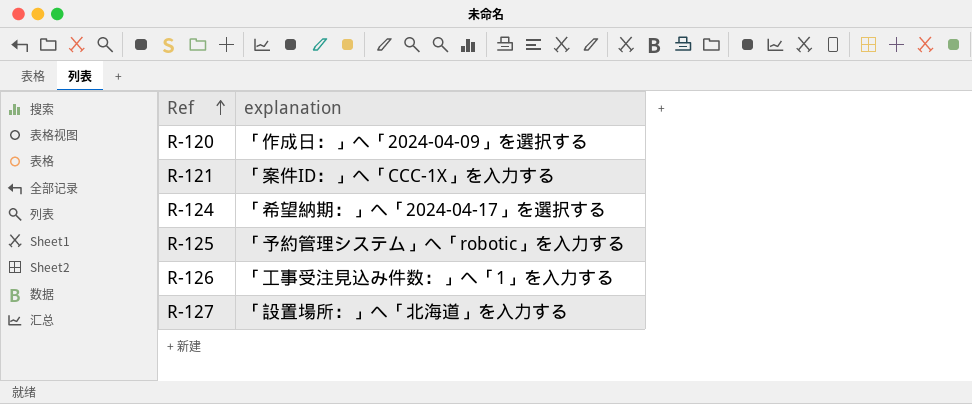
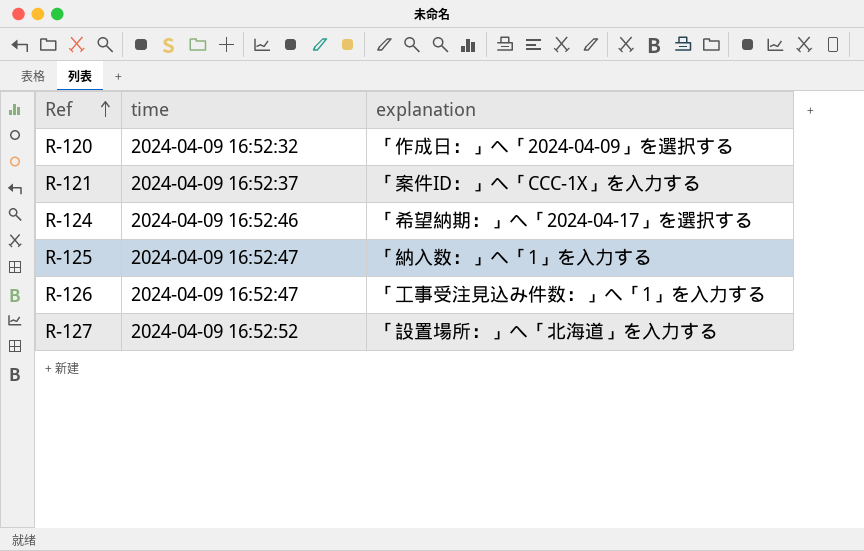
column time | position: none -> 2
R-125 | explanation: 「予約管理システム」へ「robotic」を入力する -> 「納入数：」へ「1」を入力する

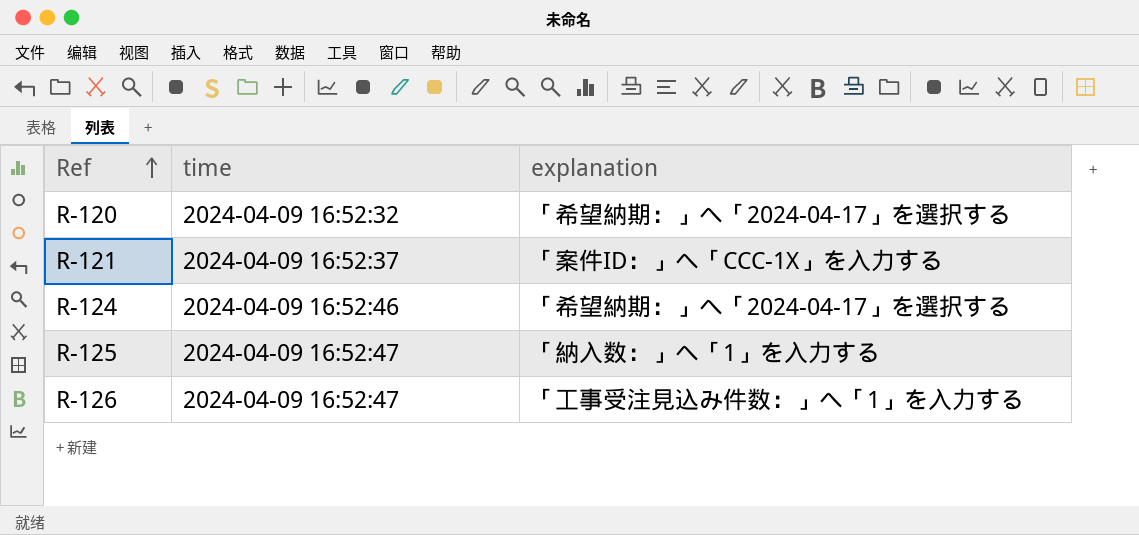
row R-127: 2024-04-09 16:52:52 | 「設置場所：」へ「北海道」を入力する -> none
R-120 | explanation: 「作成日：」へ「2024-04-09」を選択する -> 「希望納期：」へ「2024-04-17」を選択する

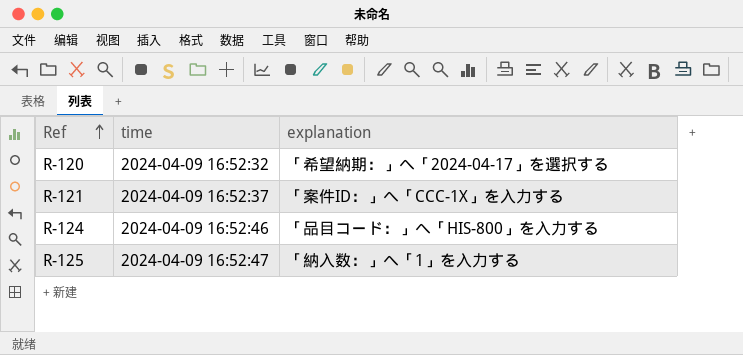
row R-126: 2024-04-09 16:52:47 | 「工事受注見込み件数：」へ「1」を入力する -> none
R-124 | explanation: 「希望納期：」へ「2024-04-17」を選択する -> 「品目コード：」へ「HIS-800」を入力する

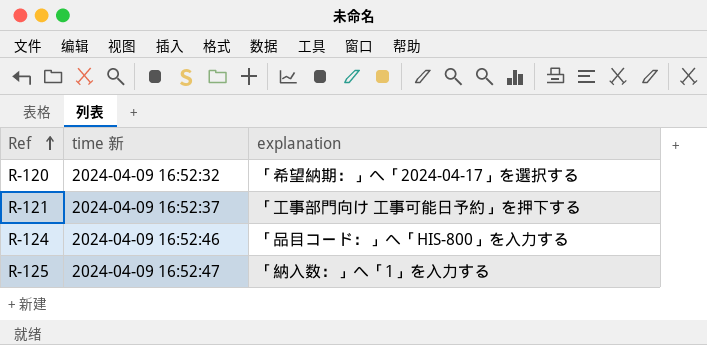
column name: time -> time 新
R-121 | explanation: 「案件ID：」へ「CCC-1X」を入力する -> 「工事部門向け 工事可能日予約」を押下する

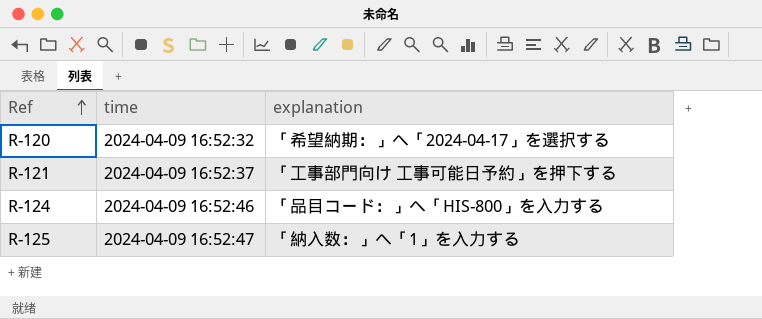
column name: time 新 -> time

